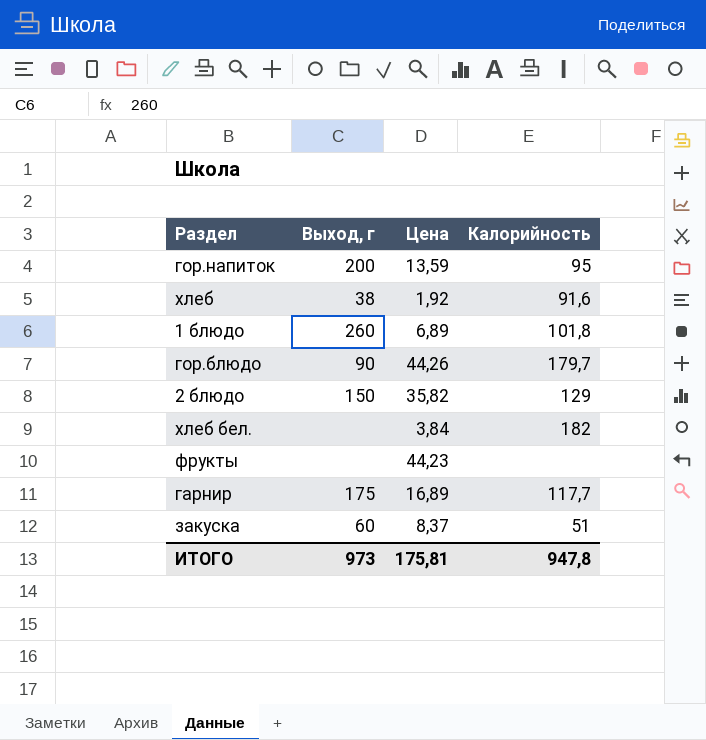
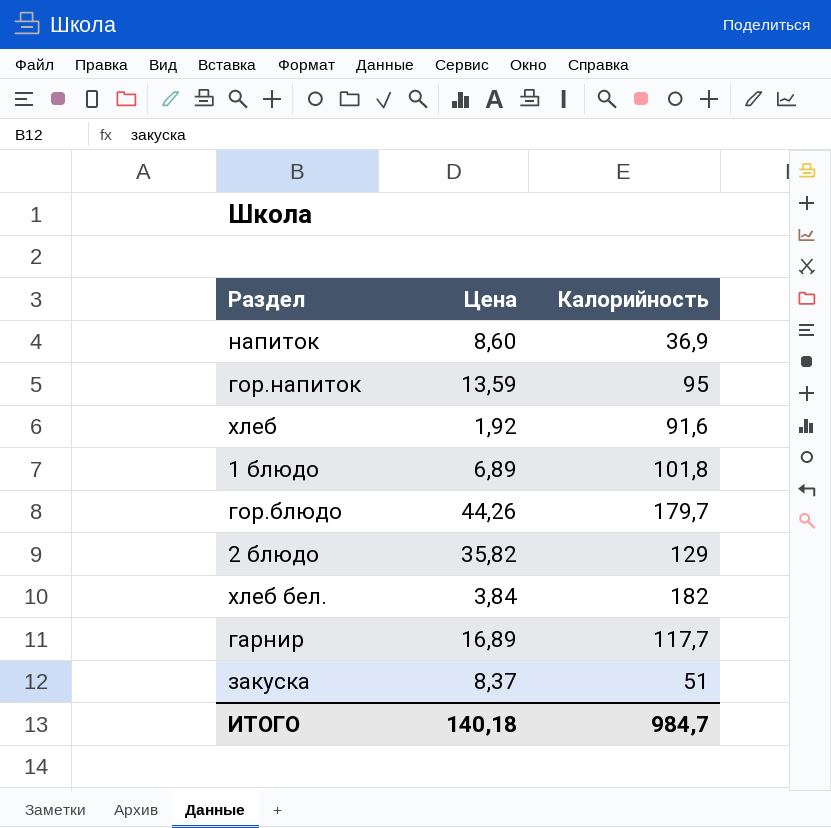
column Выход, г | position: 2 -> none
row фрукты: none | 44,23 | none -> none
row напиток: none -> 8,60 | 36,9
ИТОГО | Цена: 175,81 -> 140,18
ИТОГО | Калорийность: 947,8 -> 984,7

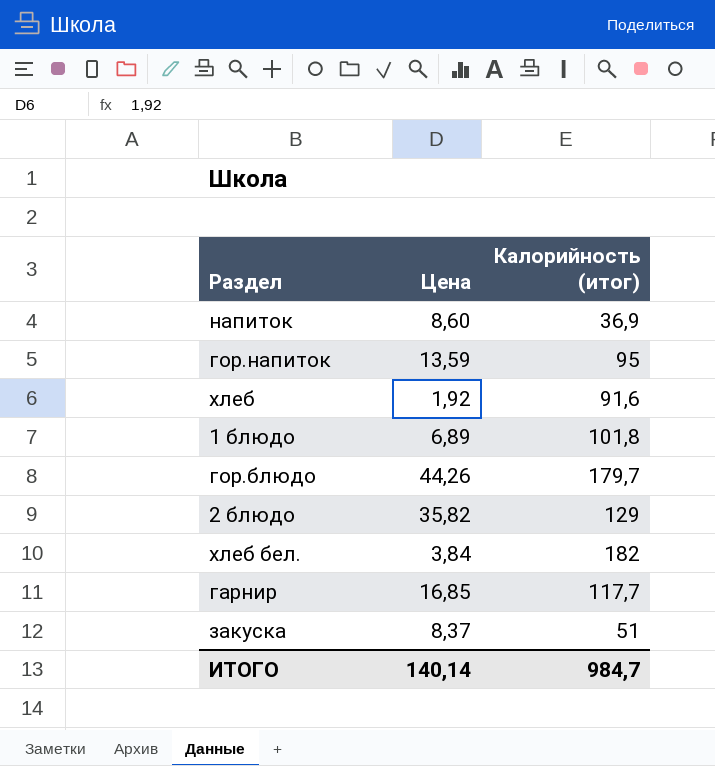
column name: Калорийность -> Калорийность (итог)
гарнир | Цена: 16,89 -> 16,85
ИТОГО | Цена: 140,18 -> 140,14

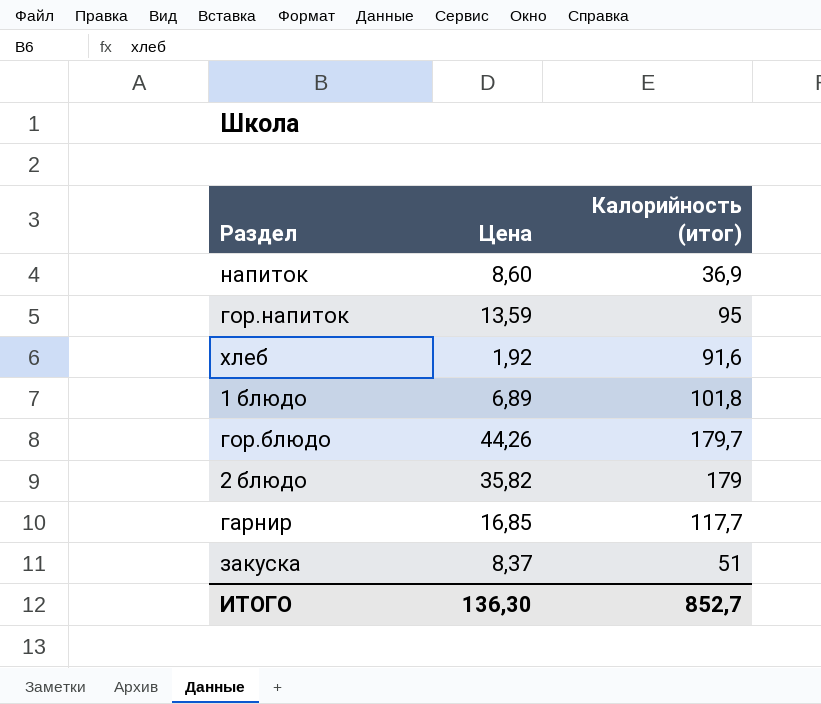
row хлеб бел.: 3,84 | 182 -> none
2 блюдо | Калорийность (итог): 129 -> 179
ИТОГО | Цена: 140,14 -> 136,30
ИТОГО | Калорийность (итог): 984,7 -> 852,7

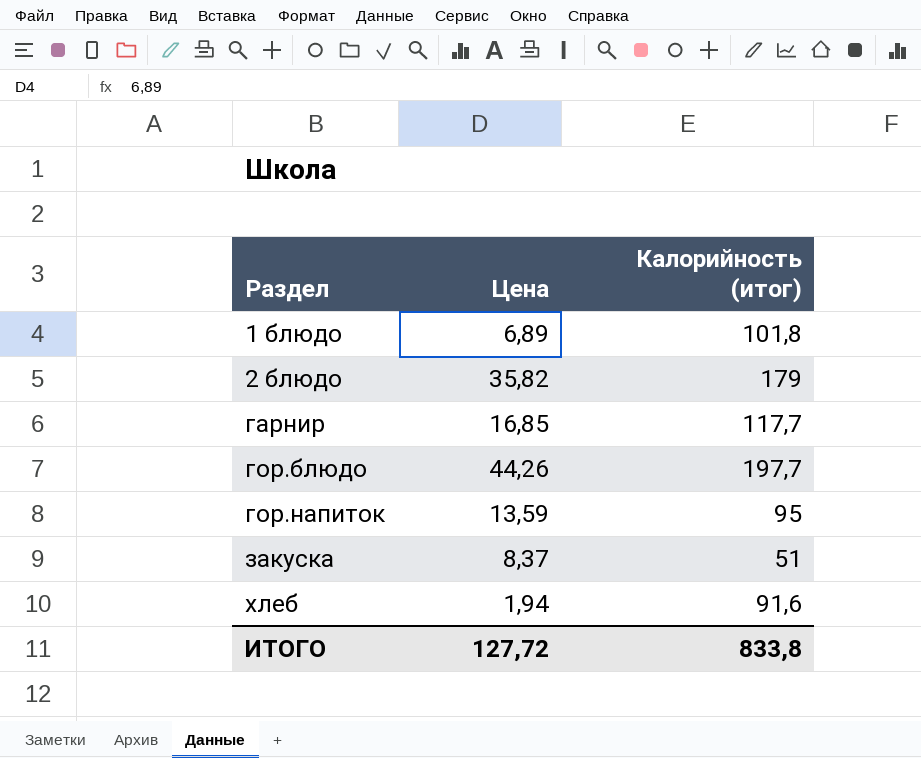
row order: none -> Раздел ascending
row напиток: 8,60 | 36,9 -> none
гор.блюдо | Калорийность (итог): 179,7 -> 197,7
хлеб | Цена: 1,92 -> 1,94
ИТОГО | Цена: 136,30 -> 127,72
ИТОГО | Калорийность (итог): 852,7 -> 833,8

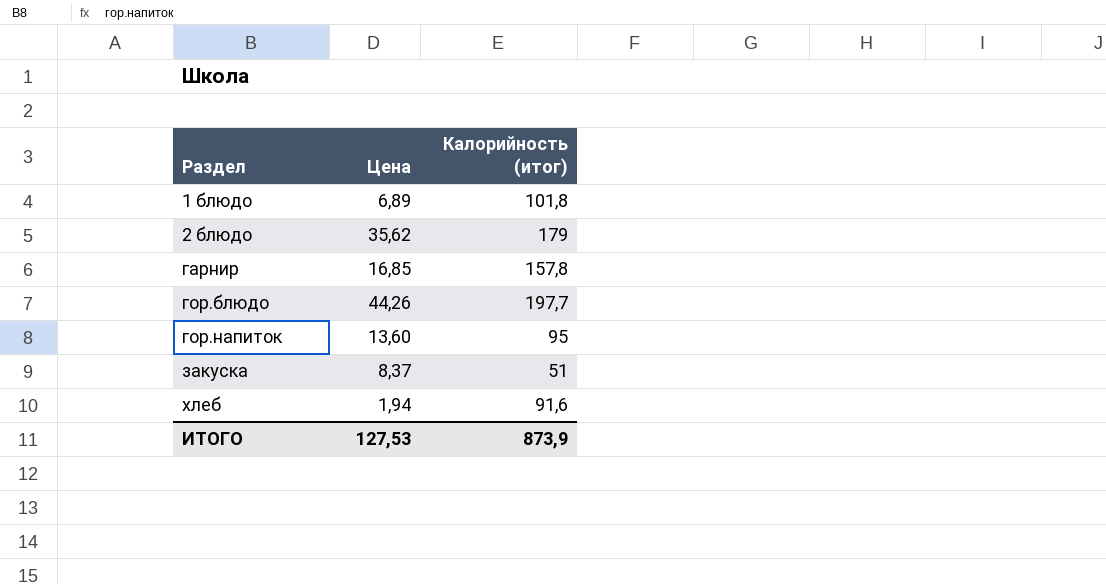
2 блюдо | Цена: 35,82 -> 35,62
гарнир | Калорийность (итог): 117,7 -> 157,8
гор.напиток | Цена: 13,59 -> 13,60
ИТОГО | Цена: 127,72 -> 127,53
ИТОГО | Калорийность (итог): 833,8 -> 873,9

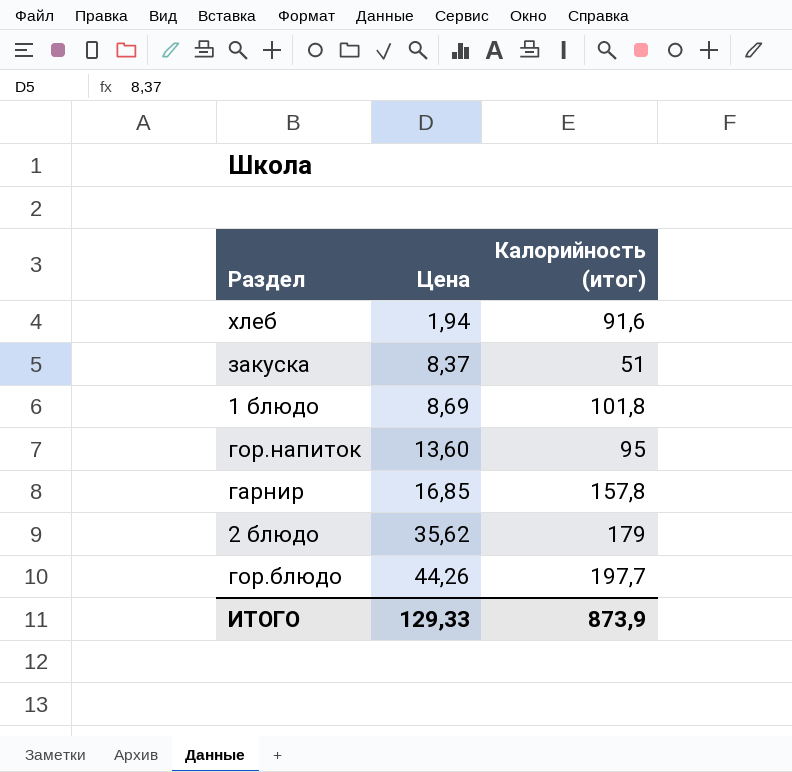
row order: Раздел ascending -> Цена ascending
1 блюдо | Цена: 6,89 -> 8,69
ИТОГО | Цена: 127,53 -> 129,33

